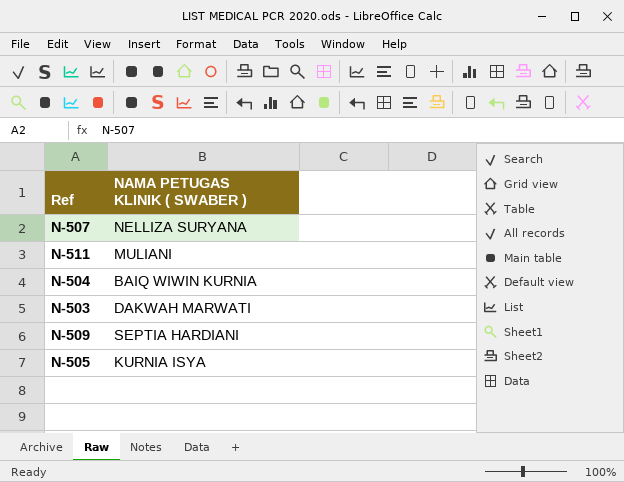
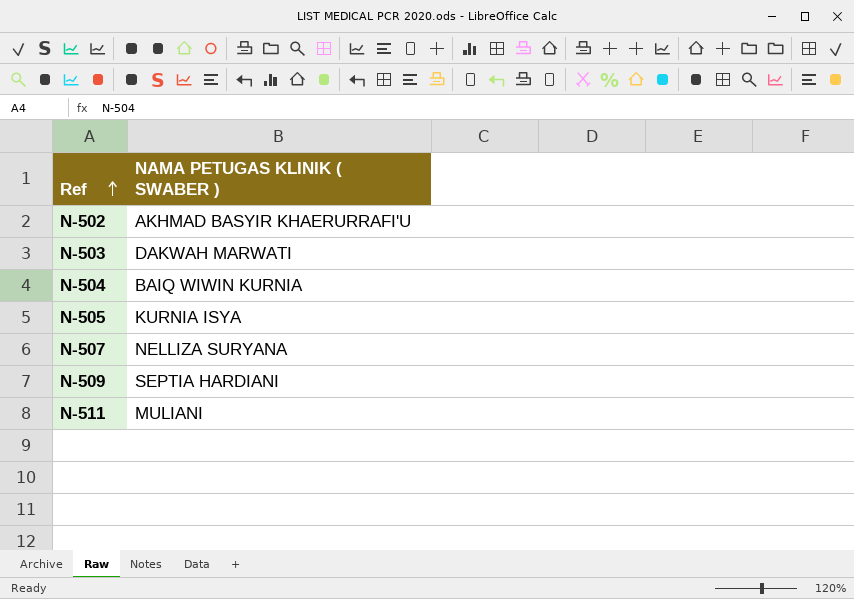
row order: none -> Ref ascending
row N-502: none -> AKHMAD BASYIR KHAERURRAFI'U

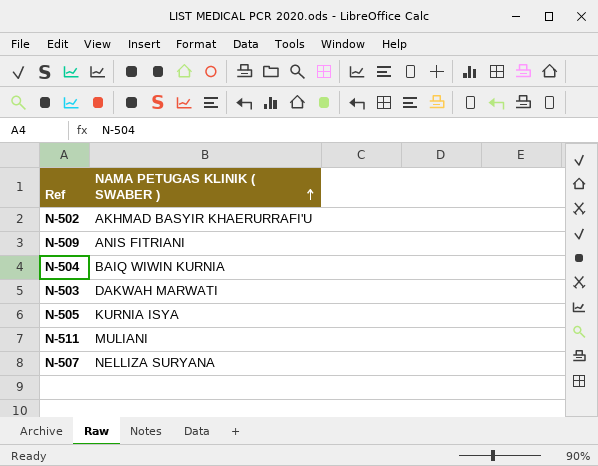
row order: Ref ascending -> NAMA PETUGAS KLINIK ( SWABER ) ascending
N-509 | NAMA PETUGAS KLINIK ( SWABER ): SEPTIA HARDIANI -> ANIS FITRIANI

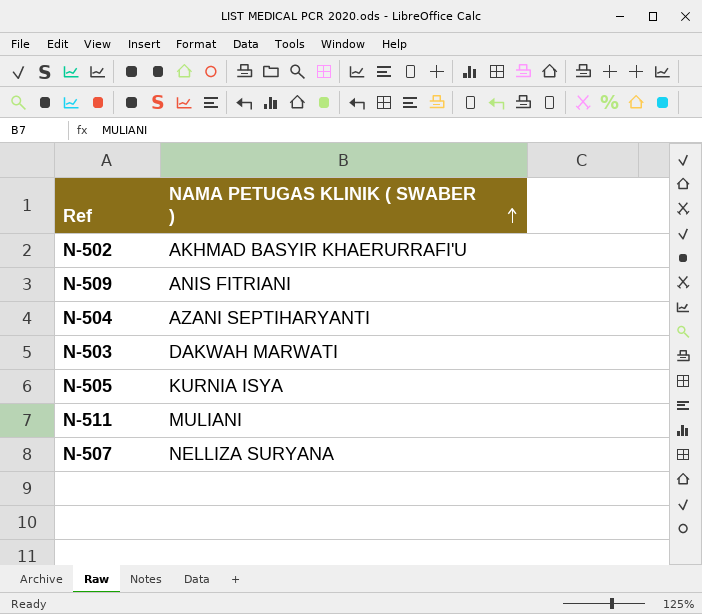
N-504 | NAMA PETUGAS KLINIK ( SWABER ): BAIQ WIWIN KURNIA -> AZANI SEPTIHARYANTI

